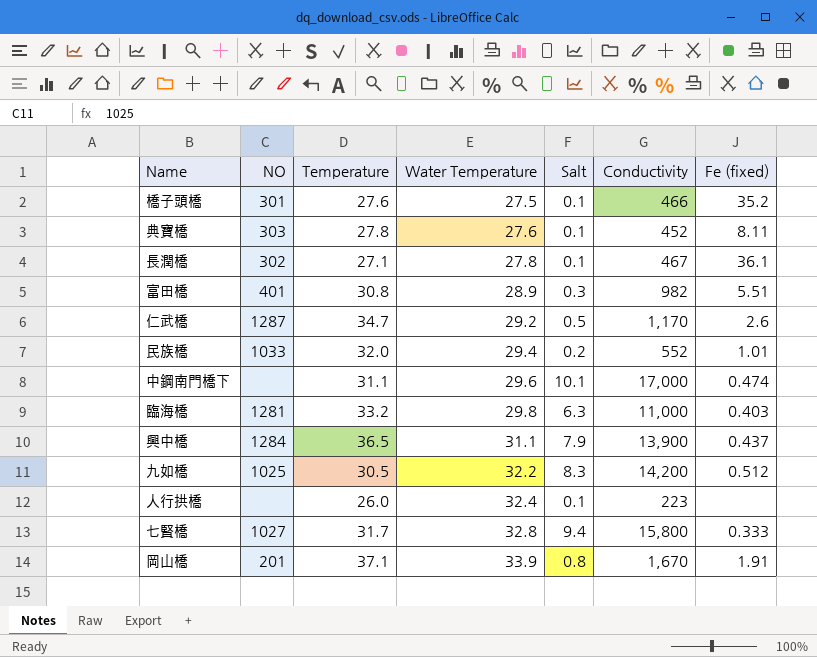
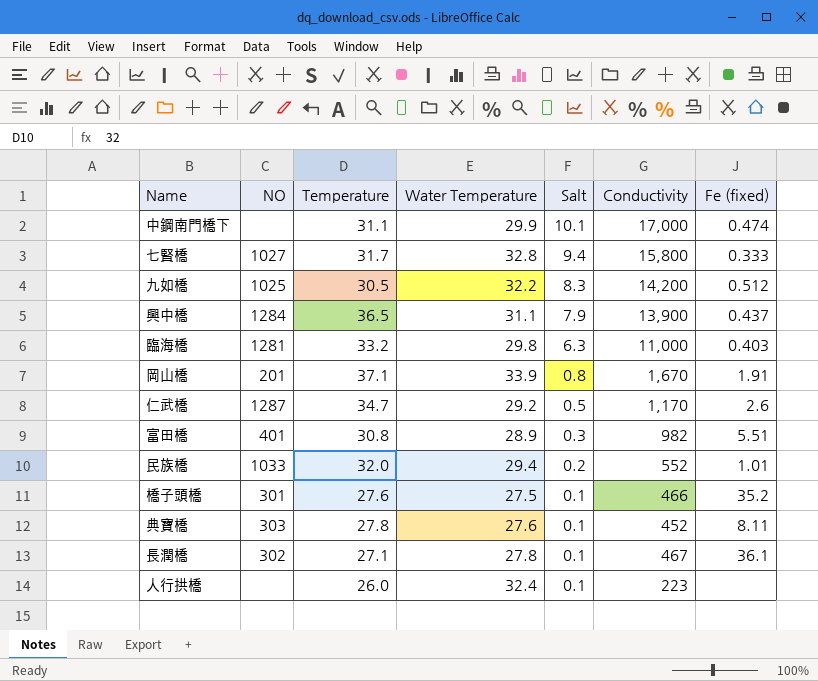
row order: Water Temperature ascending -> Salt descending
中鋼南門橋下 | Water Temperature: 29.6 -> 29.9

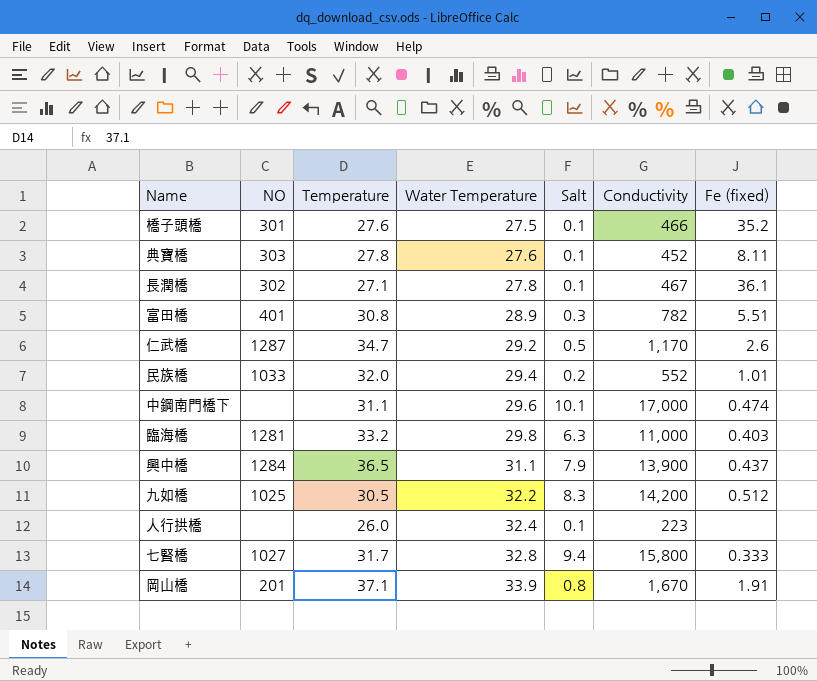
row order: Salt descending -> Water Temperature ascending
富田橋 | Conductivity: 982 -> 782
中鋼南門橋下 | Water Temperature: 29.9 -> 29.6

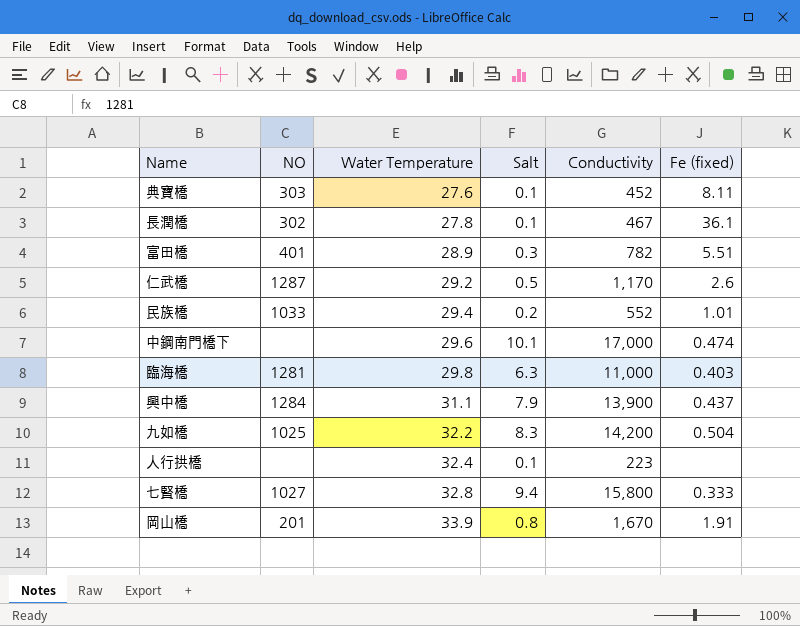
column Temperature | position: 3 -> none
row 橋子頭橋: 301 | 27.6 | 27.5 | 0.1 | 466 | 35.2 -> none
九如橋 | Fe (fixed): 0.512 -> 0.504

